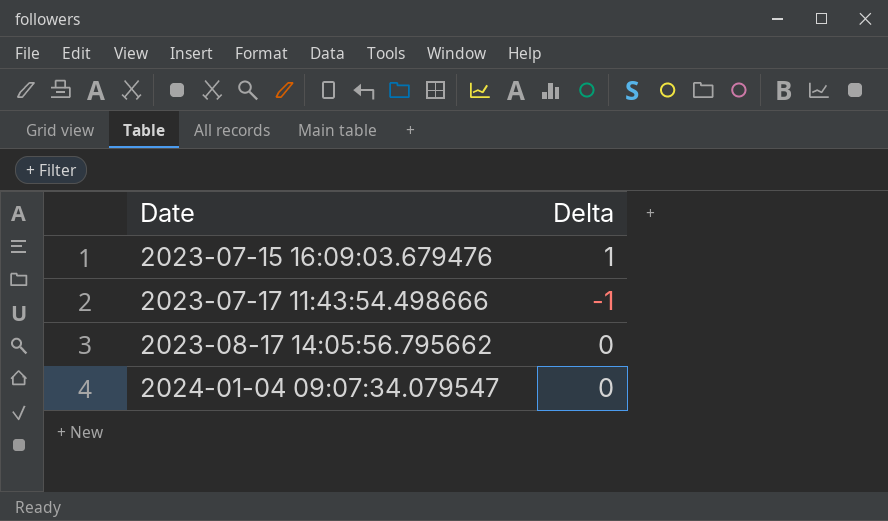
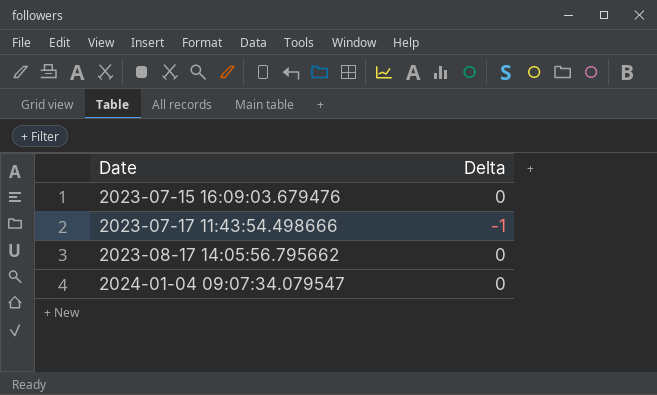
2023-07-15 16:09:03.679476 | Delta: 1 -> 0

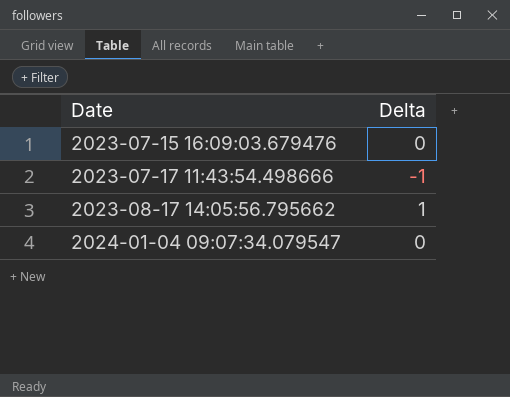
2023-08-17 14:05:56.795662 | Delta: 0 -> 1

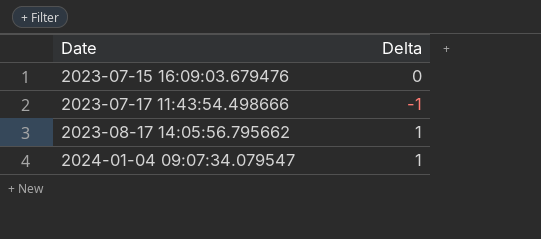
2024-01-04 09:07:34.079547 | Delta: 0 -> 1

